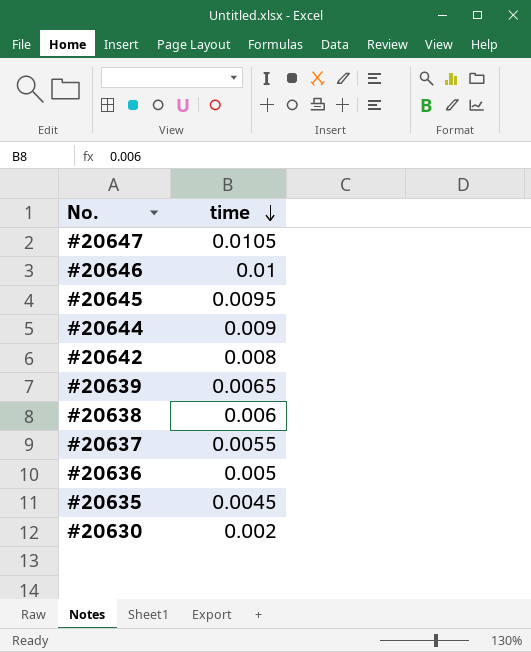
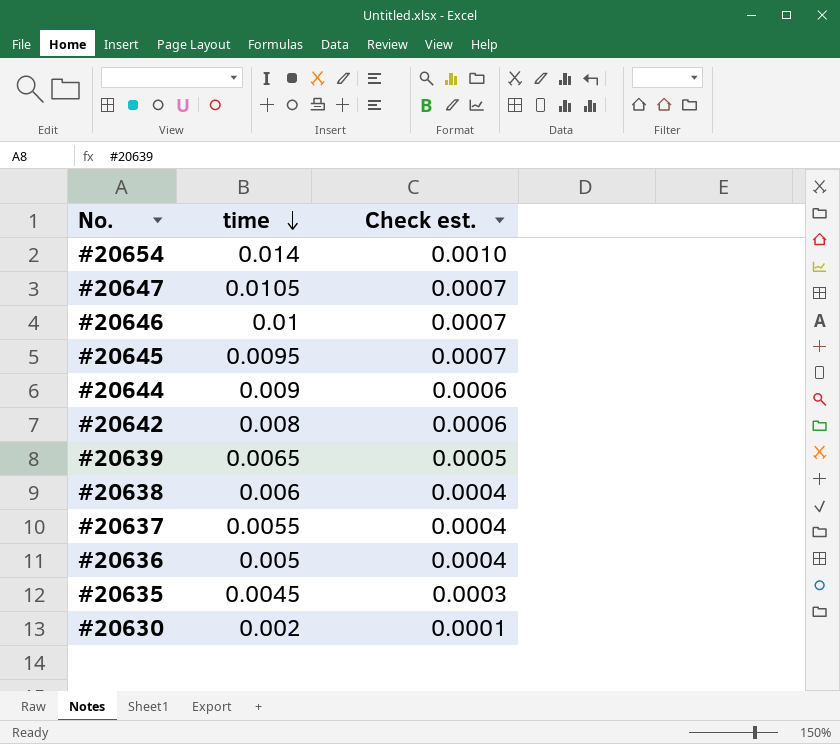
column Check est. | formula: none -> [time] * 0.07
row #20654: none -> 0.014 | 0.0010

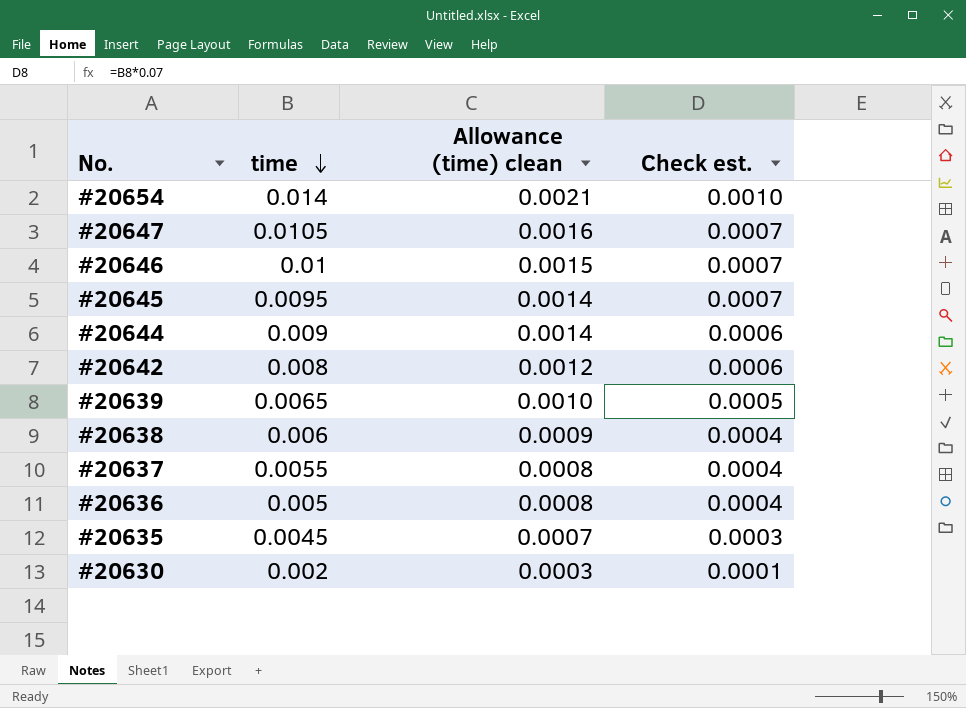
column Allowance (time) clean | formula: none -> [time] * 0.15

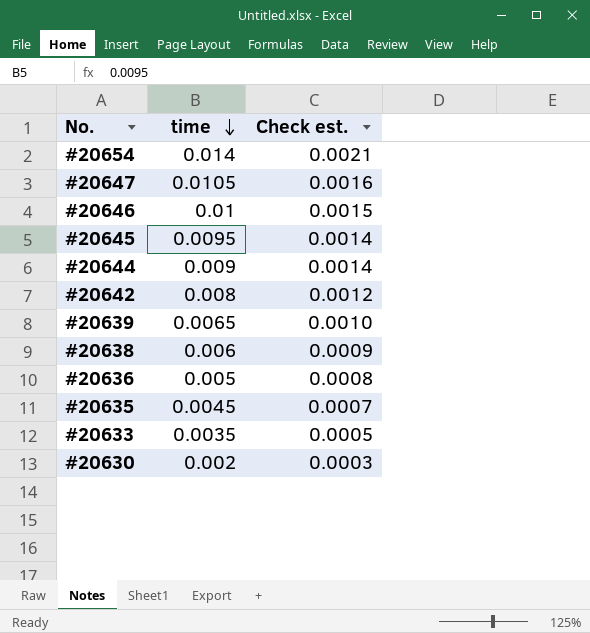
column Allowance (time) clean | formula: [time] * 0.15 -> none
column Check est. | formula: [time] * 0.07 -> [time] * 0.15
row #20637: 0.0055 | 0.0008 | 0.0004 -> none
row #20633: none -> 0.0035 | 0.0005

